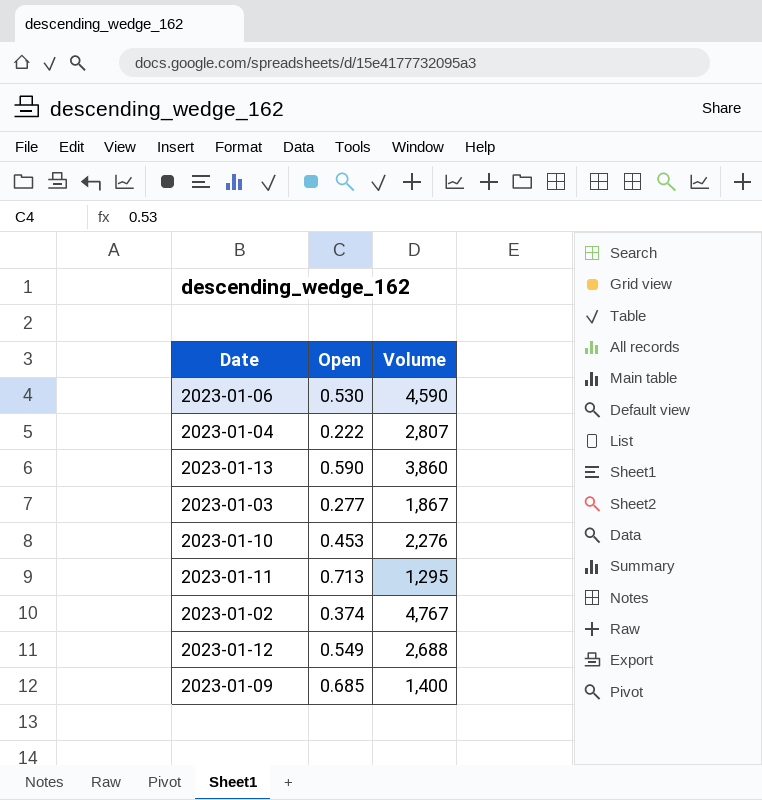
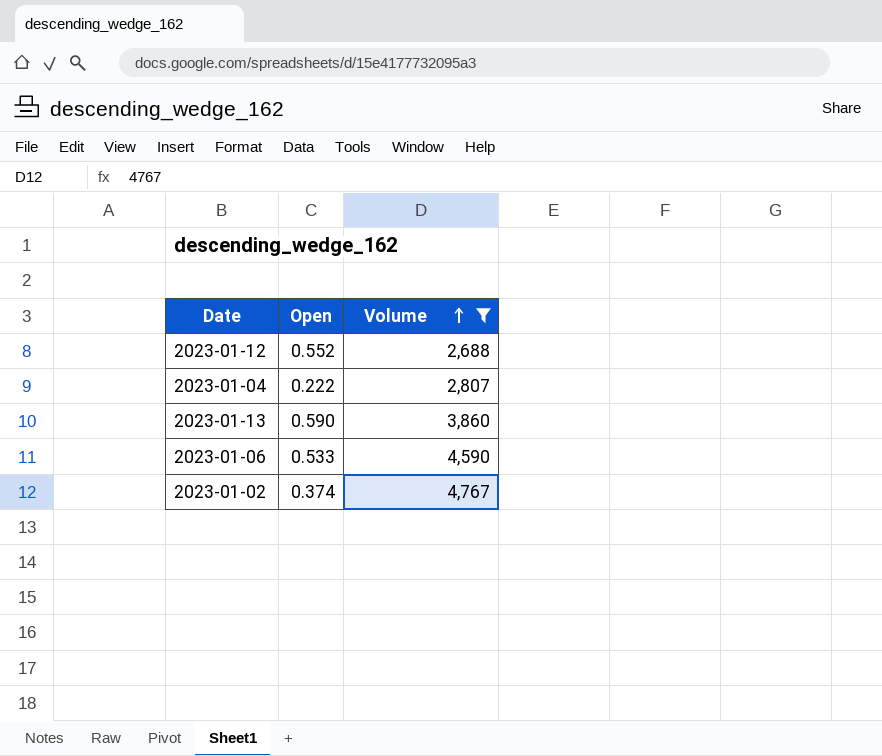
filter: none -> Volume >= 2,688
row order: none -> Volume ascending
2023-01-12 | Open: 0.549 -> 0.552
2023-01-06 | Open: 0.530 -> 0.533

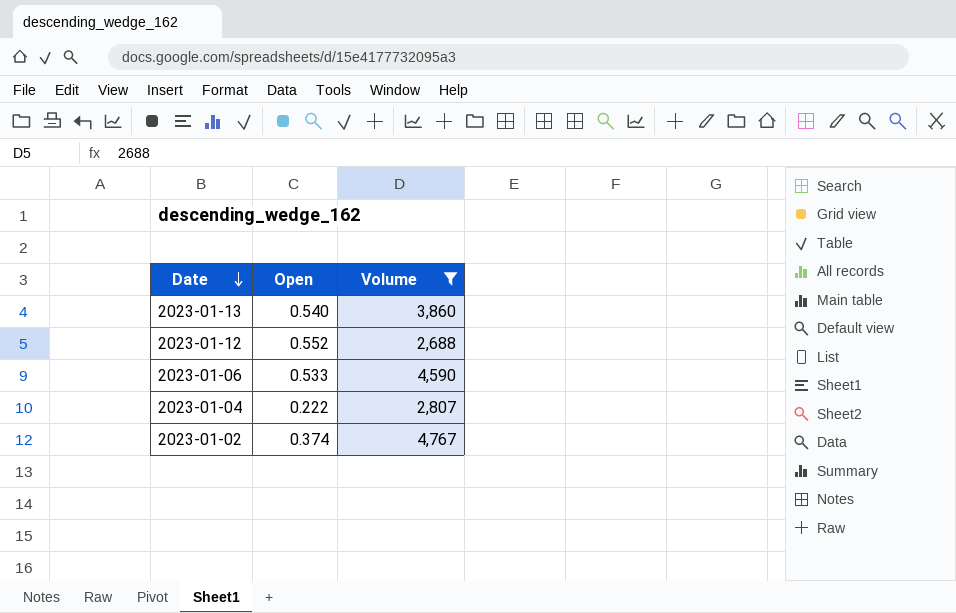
row order: Volume ascending -> Date descending
2023-01-13 | Open: 0.590 -> 0.540

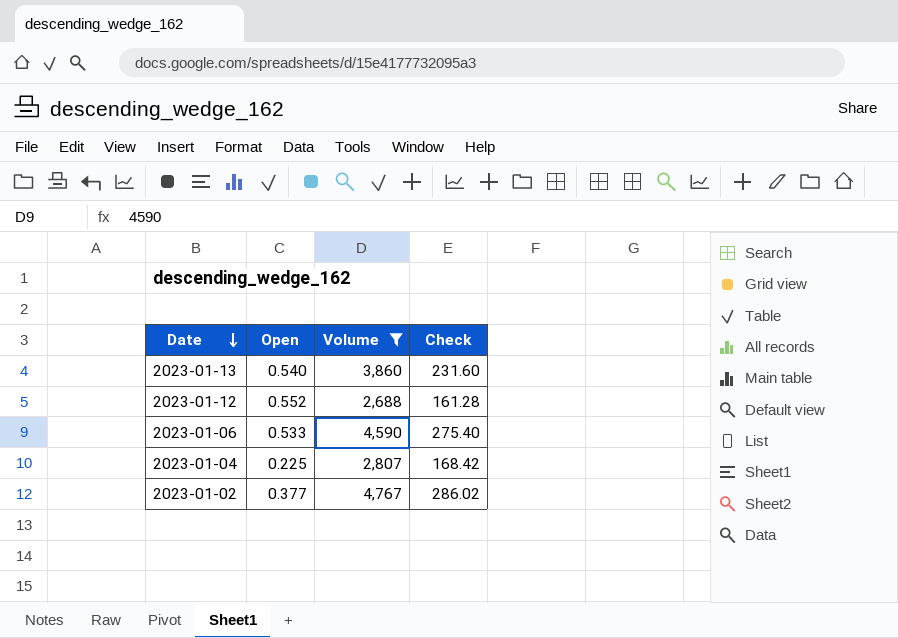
column Check | formula: none -> [Volume] * 0.06
2023-01-04 | Open: 0.222 -> 0.225
2023-01-02 | Open: 0.374 -> 0.377

